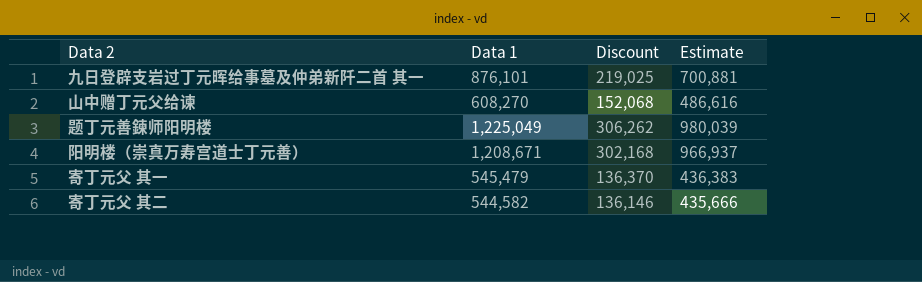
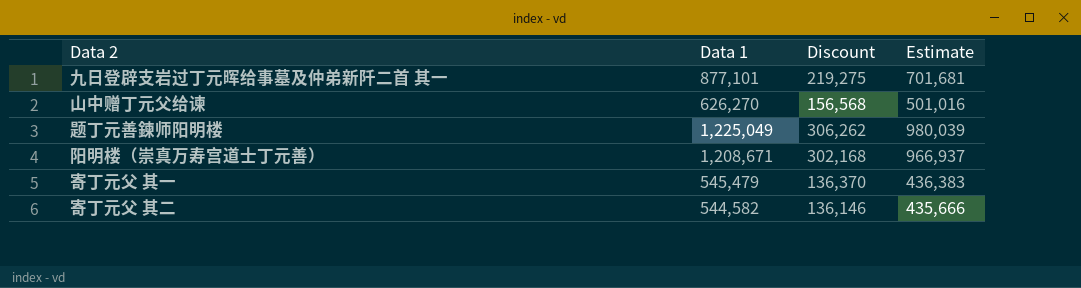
九日登辟支岩过丁元晖给事墓及仲弟新阡二首 其一 | Data 1: 876,101 -> 877,101
九日登辟支岩过丁元晖给事墓及仲弟新阡二首 其一 | Discount: 219,025 -> 219,275
九日登辟支岩过丁元晖给事墓及仲弟新阡二首 其一 | Estimate: 700,881 -> 701,681
山中赠丁元父给谏 | Data 1: 608,270 -> 626,270
山中赠丁元父给谏 | Discount: 152,068 -> 156,568
山中赠丁元父给谏 | Estimate: 486,616 -> 501,016

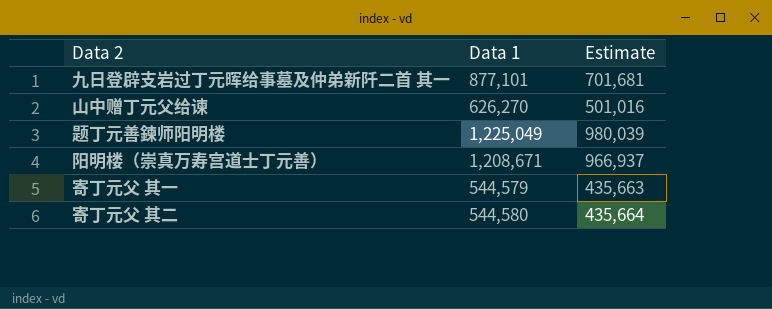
column Discount | formula: [Data 1] * 0.25 -> none
寄丁元父 其一 | Data 1: 545,479 -> 544,579
寄丁元父 其一 | Estimate: 436,383 -> 435,663
寄丁元父 其二 | Data 1: 544,582 -> 544,580
寄丁元父 其二 | Estimate: 435,666 -> 435,664

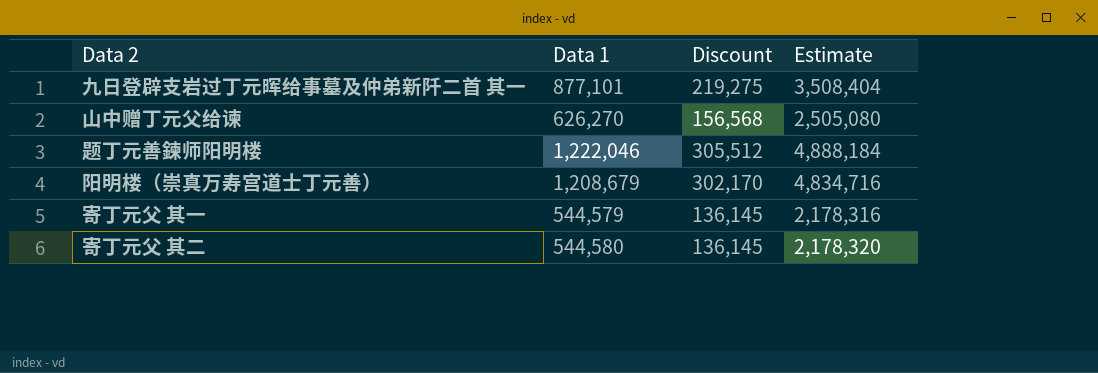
column Discount | formula: none -> [Data 1] * 0.25
column Estimate | formula: [Data 1] * 0.8 -> [Data 1] * 4
题丁元善鍊师阳明楼 | Data 1: 1,225,049 -> 1,222,046
阳明楼（崇真万寿宫道士丁元善） | Data 1: 1,208,671 -> 1,208,679

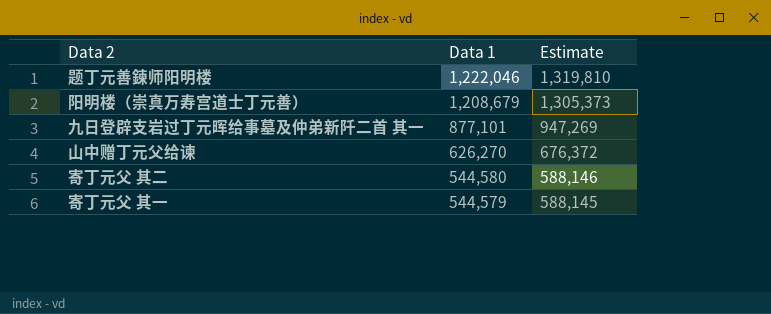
row order: none -> Data 1 descending
column Discount | formula: [Data 1] * 0.25 -> none
column Estimate | formula: [Data 1] * 4 -> [Data 1] * 1.08

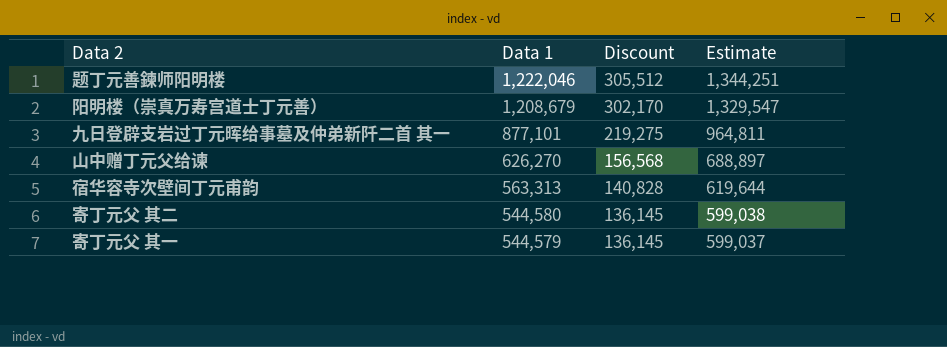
column Discount | formula: none -> [Data 1] * 0.25
column Estimate | formula: [Data 1] * 1.08 -> [Data 1] * 1.1
row 宿华容寺次壁间丁元甫韵: none -> 563,313 | 140,828 | 619,644

